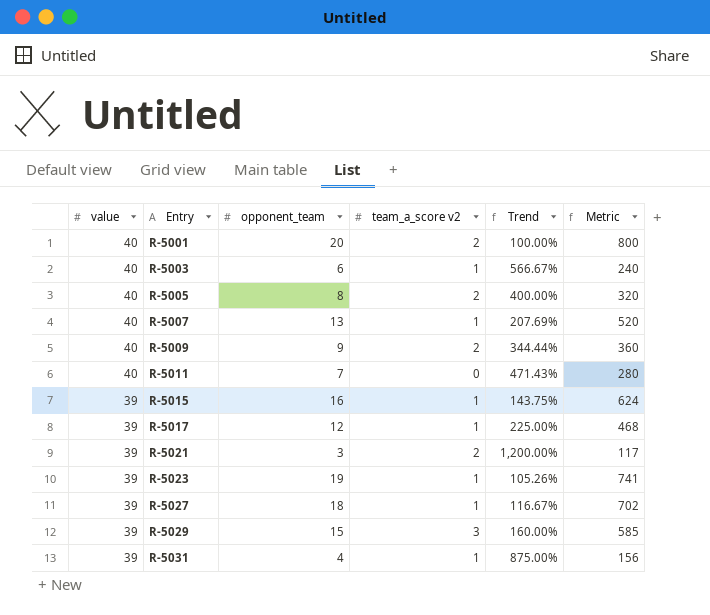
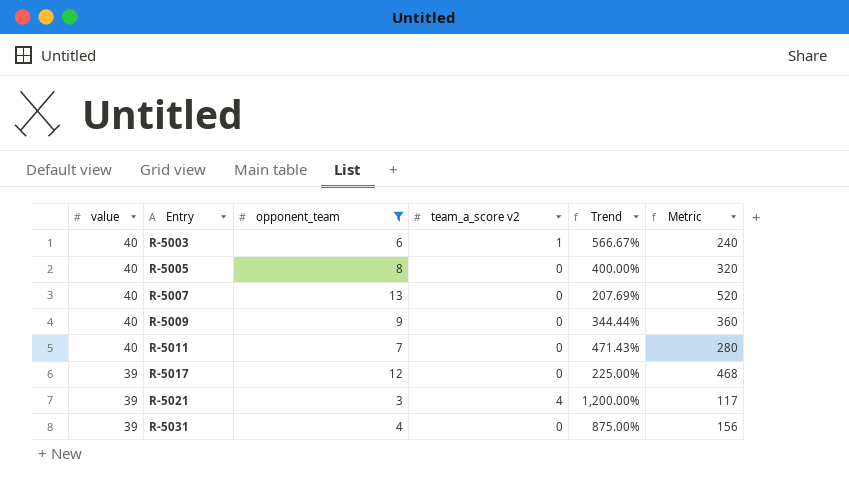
filter: none -> opponent_team <= 13
R-5005 | team_a_score v2: 2 -> 0
R-5007 | team_a_score v2: 1 -> 0
R-5009 | team_a_score v2: 2 -> 0
R-5017 | team_a_score v2: 1 -> 0
R-5021 | team_a_score v2: 2 -> 4
R-5031 | team_a_score v2: 1 -> 0

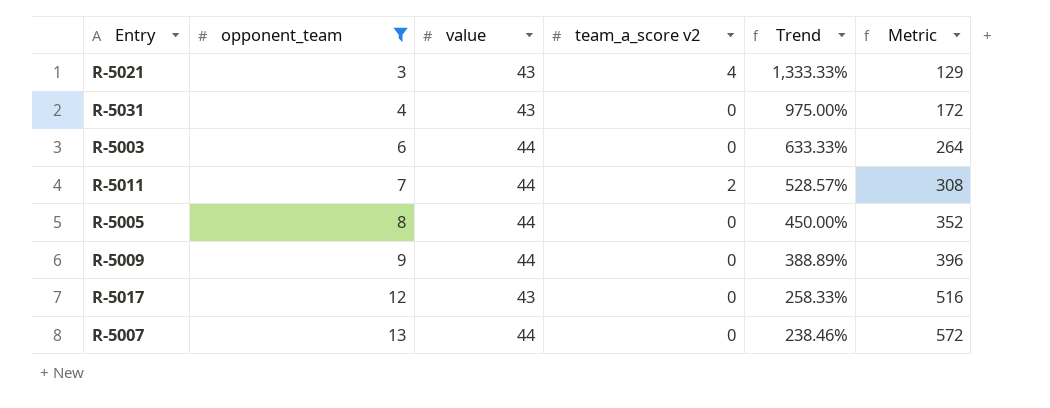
row order: value descending -> opponent_team ascending
column value | position: 1 -> 3
R-5021 | value: 39 -> 43
R-5021 | Trend: 1,200.00% -> 1,333.33%
R-5021 | Metric: 117 -> 129
R-5031 | value: 39 -> 43
R-5031 | Trend: 875.00% -> 975.00%
R-5031 | Metric: 156 -> 172
R-5003 | value: 40 -> 44
R-5003 | team_a_score v2: 1 -> 0
R-5003 | Trend: 566.67% -> 633.33%
R-5003 | Metric: 240 -> 264
R-5011 | value: 40 -> 44
R-5011 | team_a_score v2: 0 -> 2
R-5011 | Trend: 471.43% -> 528.57%
R-5011 | Metric: 280 -> 308
R-5005 | value: 40 -> 44
R-5005 | Trend: 400.00% -> 450.00%
R-5005 | Metric: 320 -> 352
R-5009 | value: 40 -> 44
R-5009 | Trend: 344.44% -> 388.89%
R-5009 | Metric: 360 -> 396
R-5017 | value: 39 -> 43
R-5017 | Trend: 225.00% -> 258.33%
R-5017 | Metric: 468 -> 516
R-5007 | value: 40 -> 44
R-5007 | Trend: 207.69% -> 238.46%
R-5007 | Metric: 520 -> 572

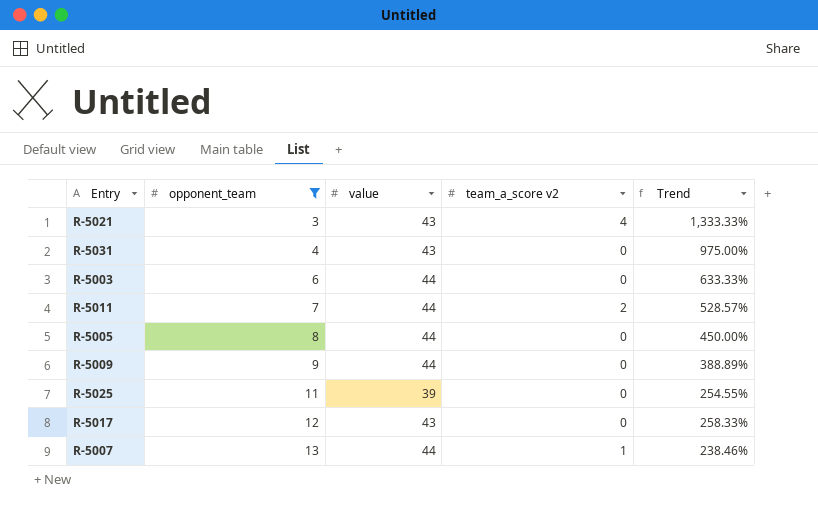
column Metric | formula: [opponent_team] * [value] -> none
row R-5025: none -> 11 | 39 | 0 | 254.55%
R-5007 | team_a_score v2: 0 -> 1

